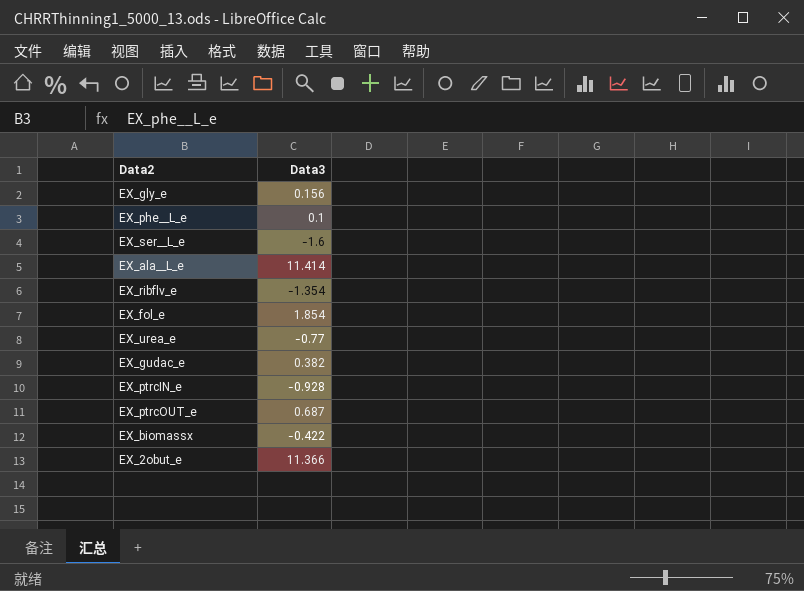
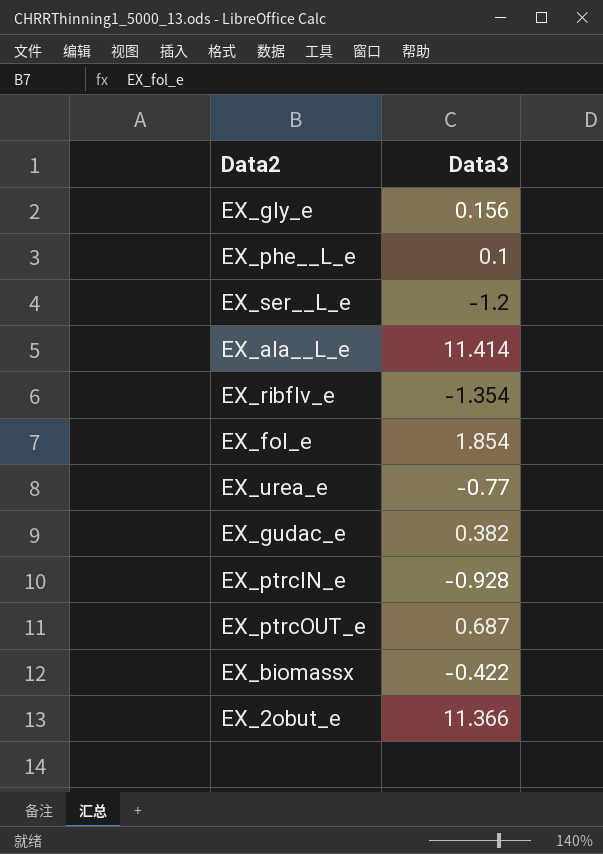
EX_ser__L_e | Data3: -1.6 -> -1.2

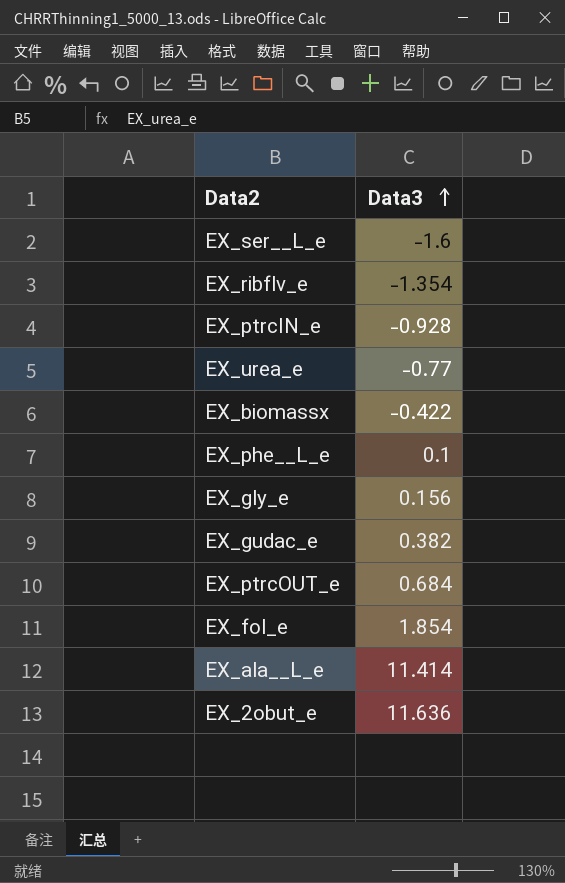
row order: none -> Data3 ascending
EX_ser__L_e | Data3: -1.2 -> -1.6
EX_ptrcOUT_e | Data3: 0.687 -> 0.684
EX_2obut_e | Data3: 11.366 -> 11.636

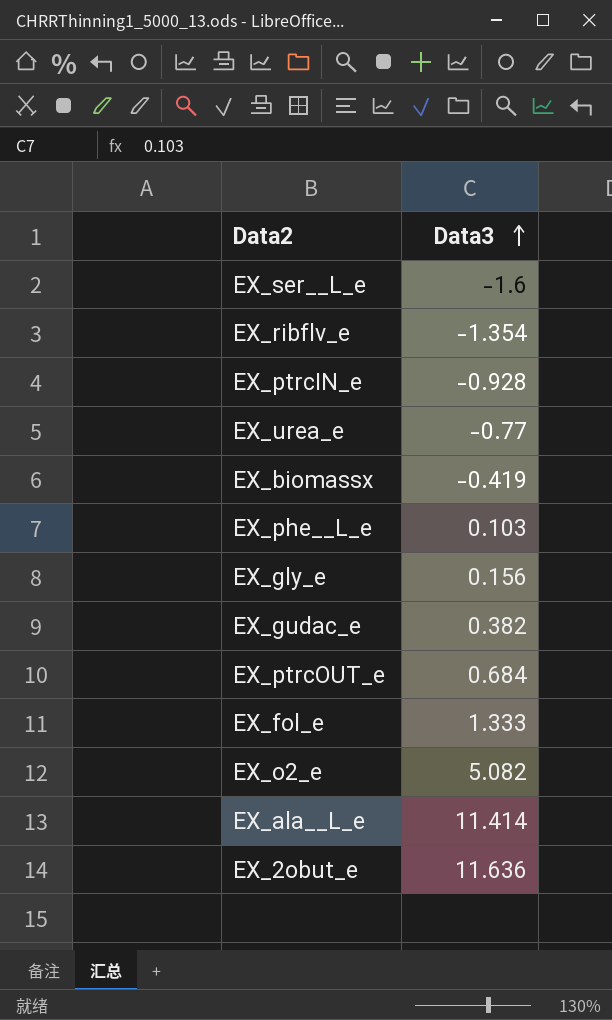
EX_biomassx | Data3: -0.422 -> -0.419
EX_phe__L_e | Data3: 0.1 -> 0.103
EX_fol_e | Data3: 1.854 -> 1.333
row EX_o2_e: none -> 5.082

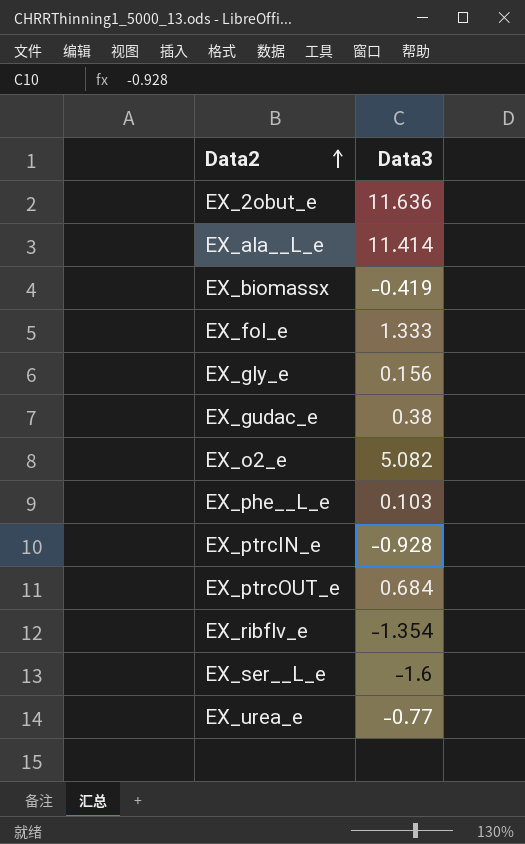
row order: Data3 ascending -> Data2 ascending
EX_gudac_e | Data3: 0.382 -> 0.38

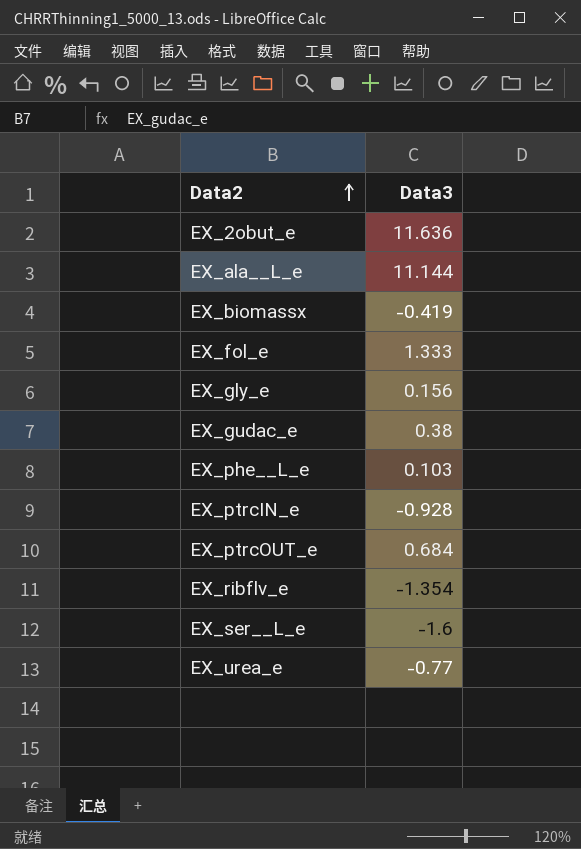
row EX_o2_e: 5.082 -> none
EX_ala__L_e | Data3: 11.414 -> 11.144

